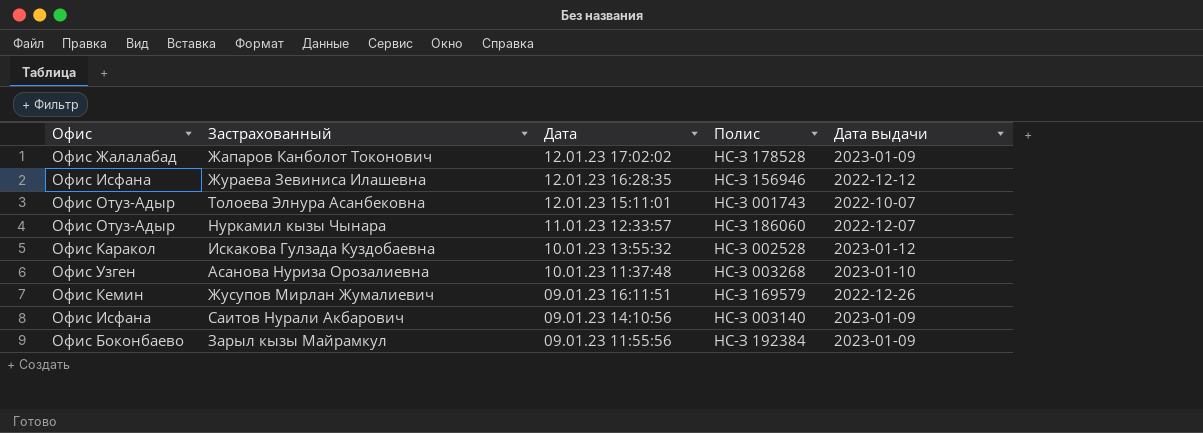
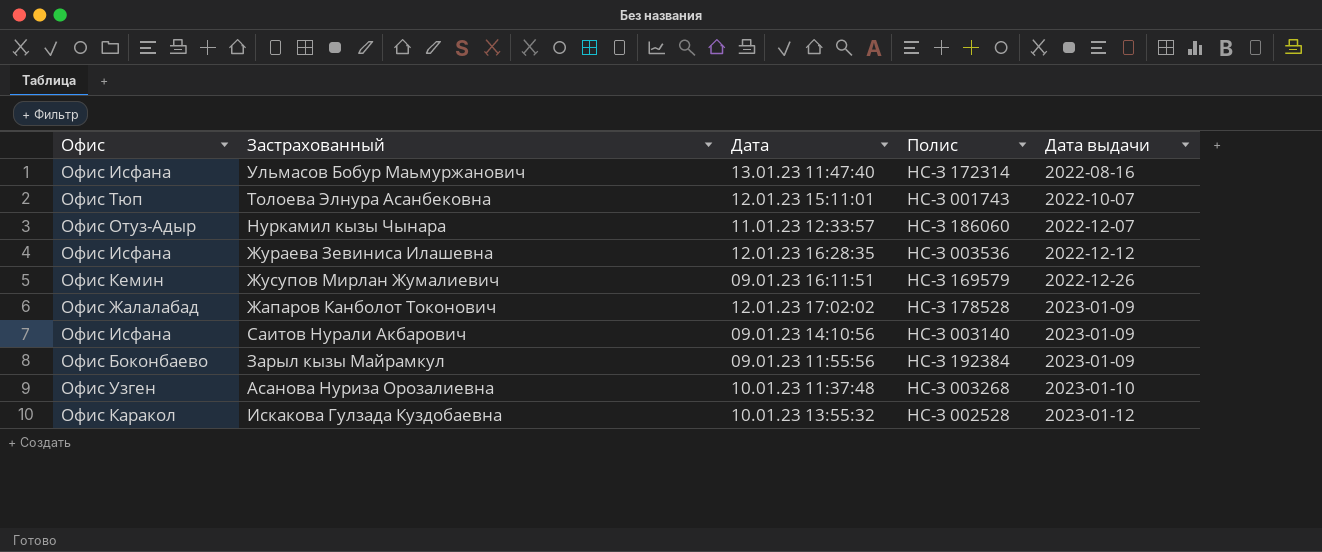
row order: Дата descending -> Дата выдачи ascending
row Ульмасов Бобур Маьмуржанович: none -> Офис Исфана | 13.01.23 11:47:40 | НС-З 172314 | 2022-08-16
Толоева Элнура Асанбековна | Офис: Офис Отуз-Адыр -> Офис Тюп
Жураева Зевиниса Илашевна | Полис: НС-З 156946 -> НС-З 003536

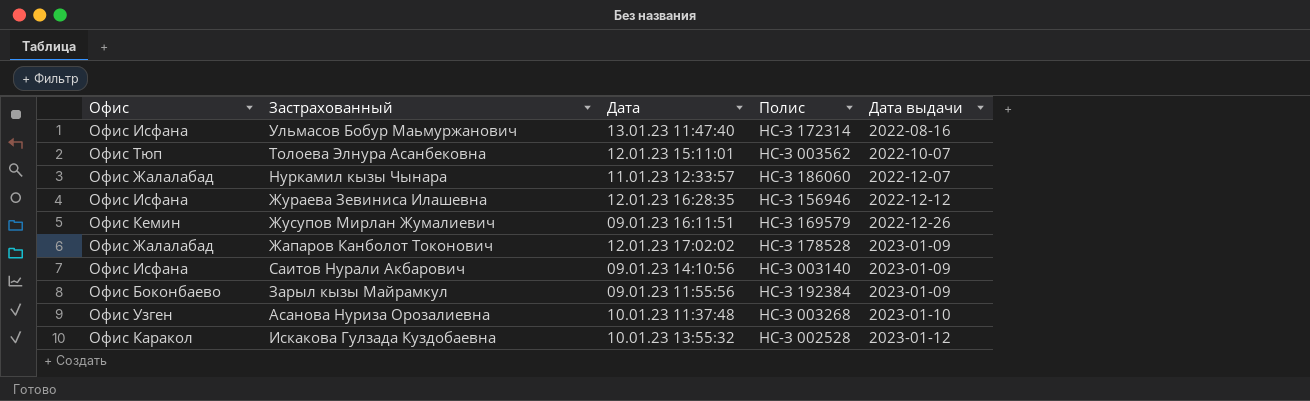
Толоева Элнура Асанбековна | Полис: НС-З 001743 -> НС-З 003562
Нуркамил кызы Чынара | Офис: Офис Отуз-Адыр -> Офис Жалалабад
Жураева Зевиниса Илашевна | Полис: НС-З 003536 -> НС-З 156946

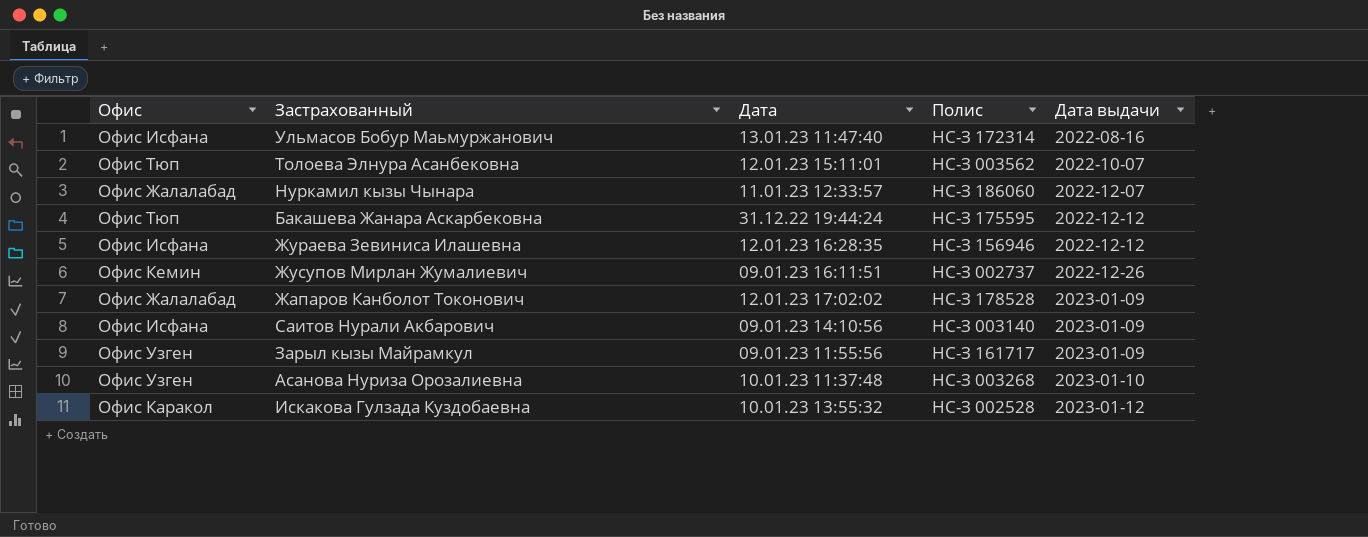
row Бакашева Жанара Аскарбековна: none -> Офис Тюп | 31.12.22 19:44:24 | НС-З 175595 | 2022-12-12
Жусупов Мирлан Жумалиевич | Полис: НС-З 169579 -> НС-З 002737
Зарыл кызы Майрамкул | Офис: Офис Боконбаево -> Офис Узген
Зарыл кызы Майрамкул | Полис: НС-З 192384 -> НС-З 161717

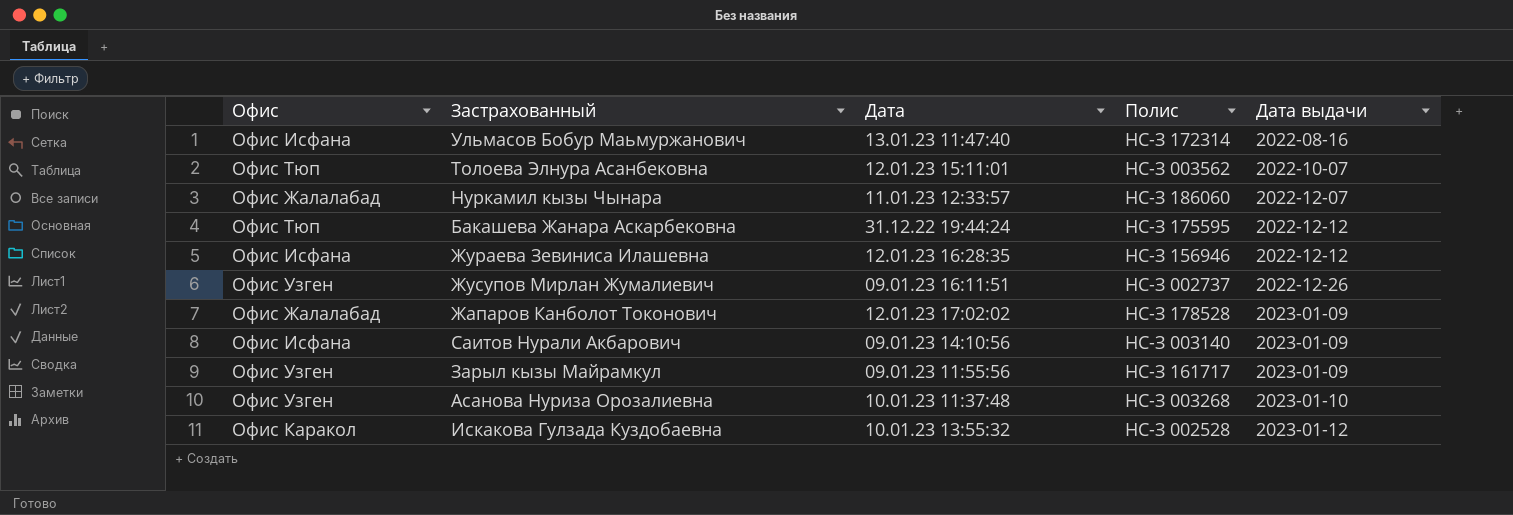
Жусупов Мирлан Жумалиевич | Офис: Офис Кемин -> Офис Узген

